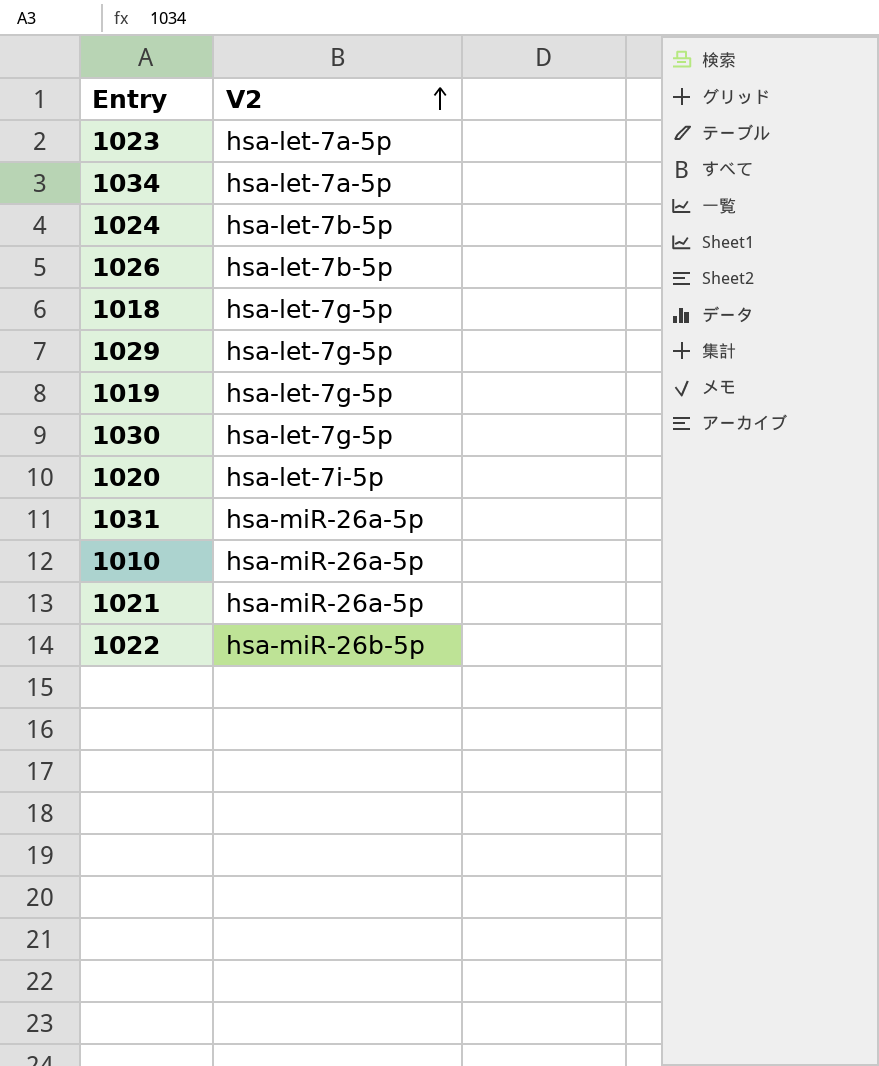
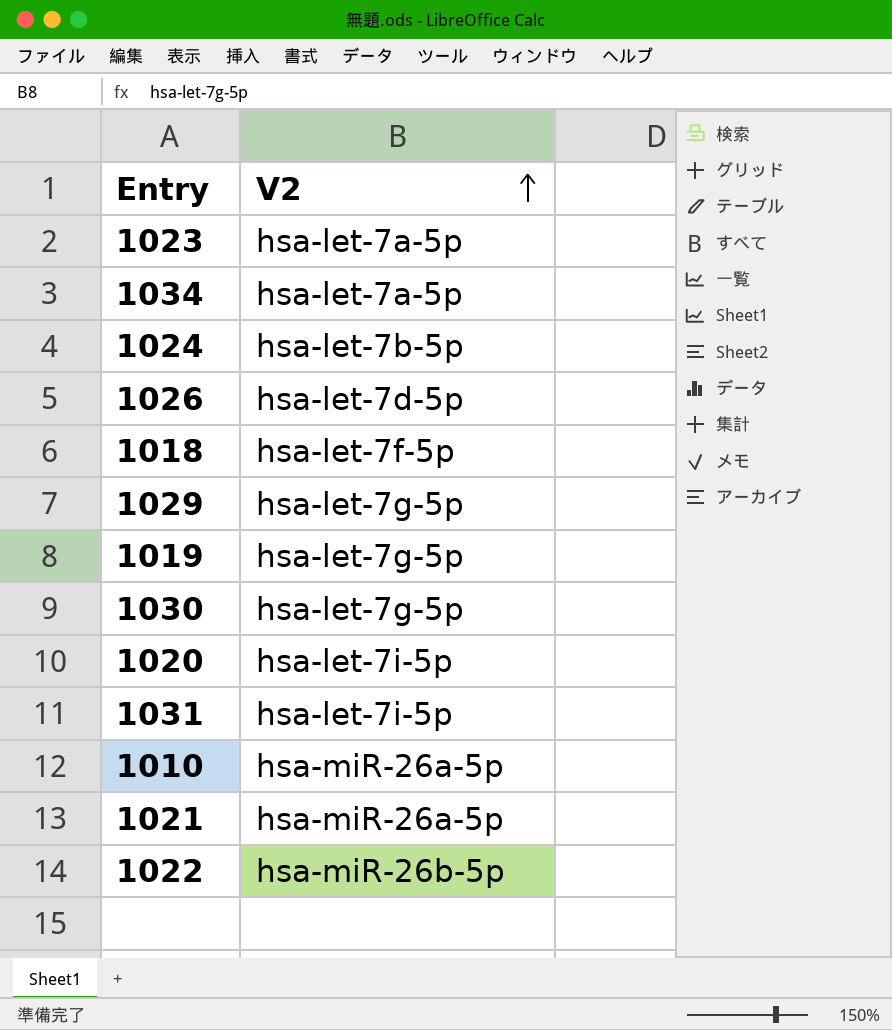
1026 | V2: hsa-let-7b-5p -> hsa-let-7d-5p
1018 | V2: hsa-let-7g-5p -> hsa-let-7f-5p
1031 | V2: hsa-miR-26a-5p -> hsa-let-7i-5p

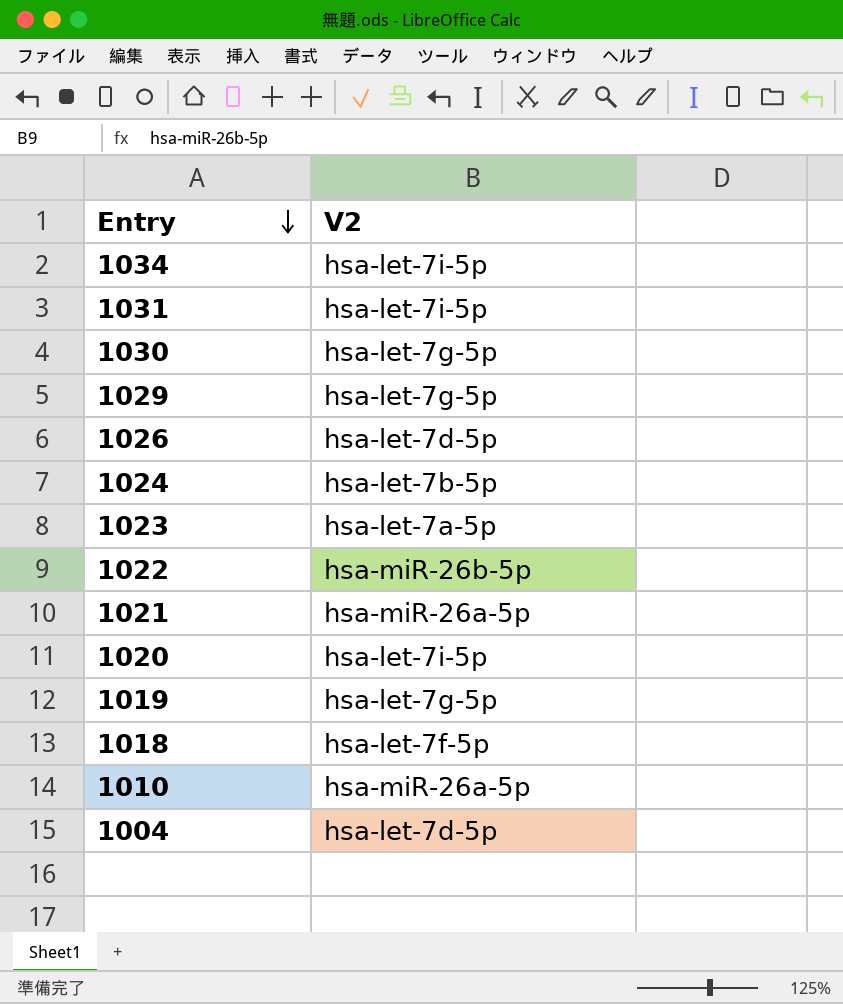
row order: V2 ascending -> Entry descending
1034 | V2: hsa-let-7a-5p -> hsa-let-7i-5p
row 1004: none -> hsa-let-7d-5p

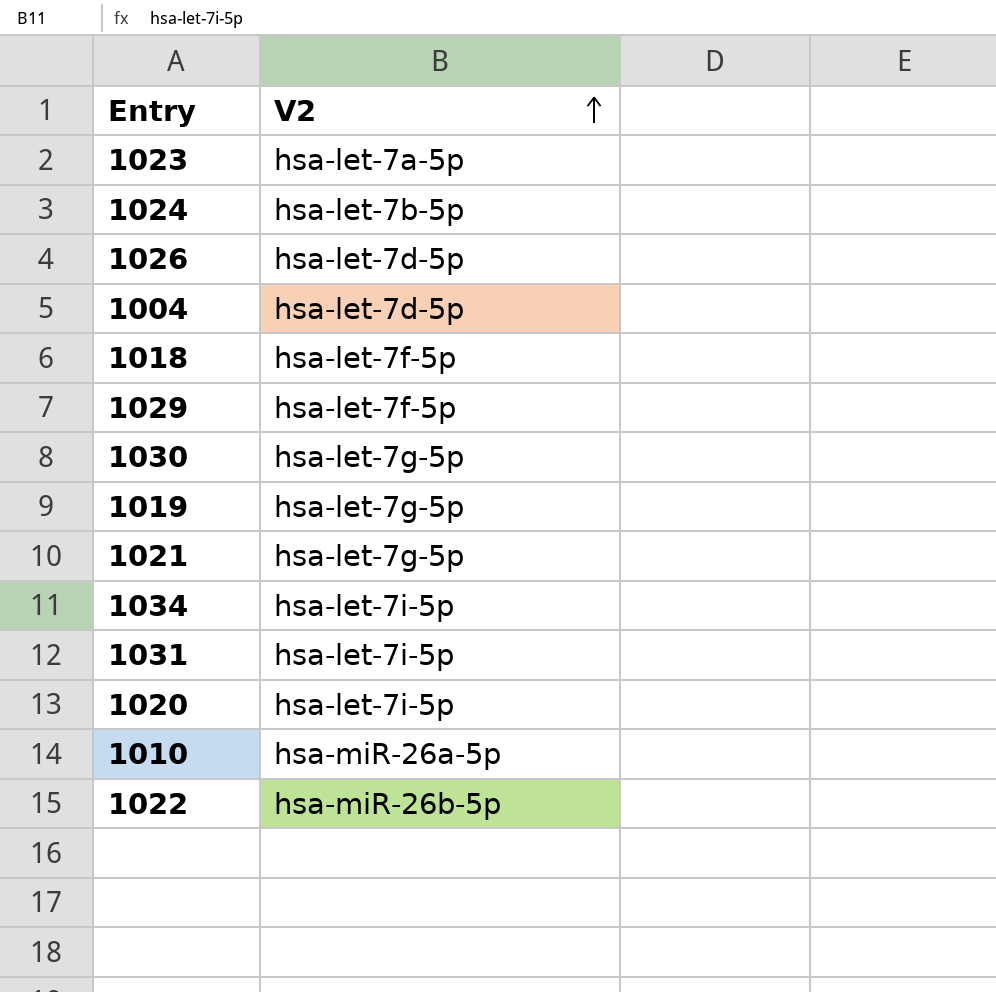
row order: Entry descending -> V2 ascending
1029 | V2: hsa-let-7g-5p -> hsa-let-7f-5p
1021 | V2: hsa-miR-26a-5p -> hsa-let-7g-5p

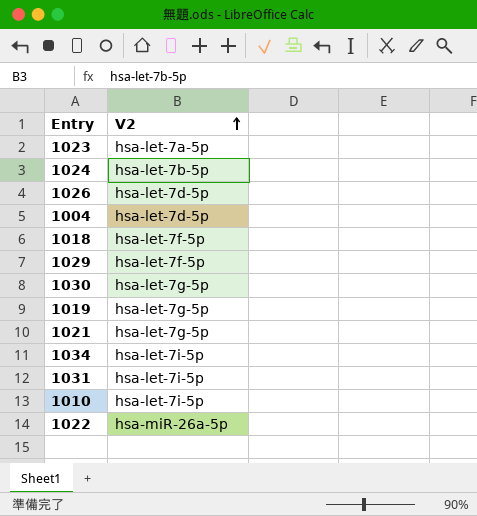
row 1020: hsa-let-7i-5p -> none
1010 | V2: hsa-miR-26a-5p -> hsa-let-7i-5p
1022 | V2: hsa-miR-26b-5p -> hsa-miR-26a-5p

